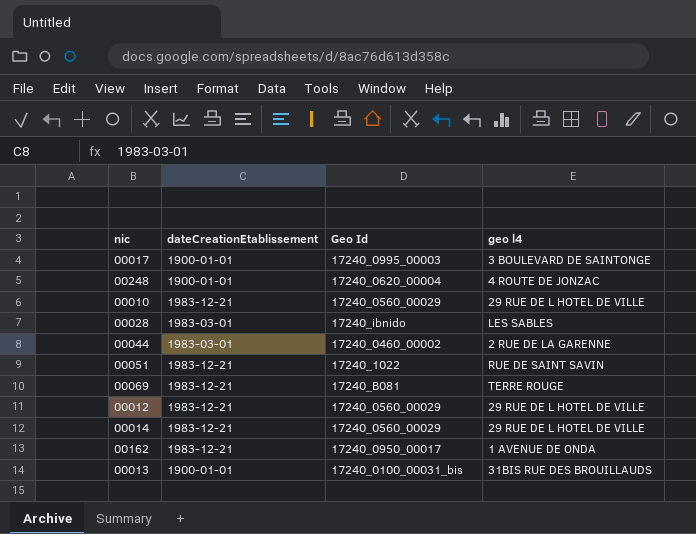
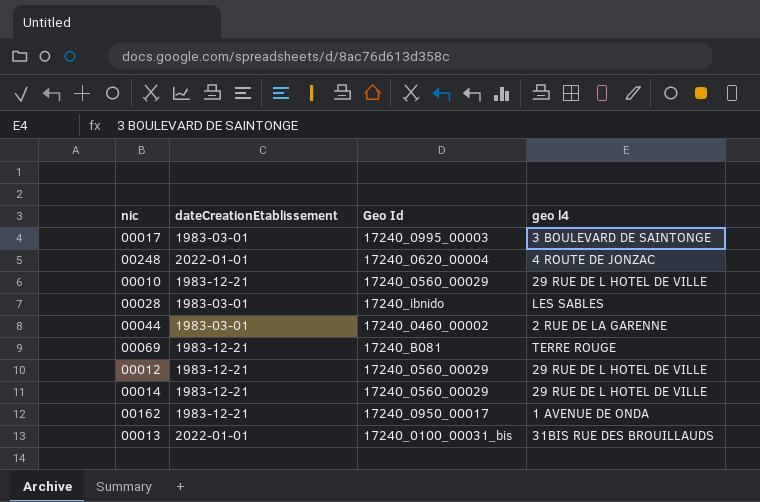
row 00051: 1983-12-21 | 17240_1022 | RUE DE SAINT SAVIN -> none
00017 | dateCreationEtablissement: 1900-01-01 -> 1983-03-01
00248 | dateCreationEtablissement: 1900-01-01 -> 2022-01-01
00013 | dateCreationEtablissement: 1900-01-01 -> 2022-01-01

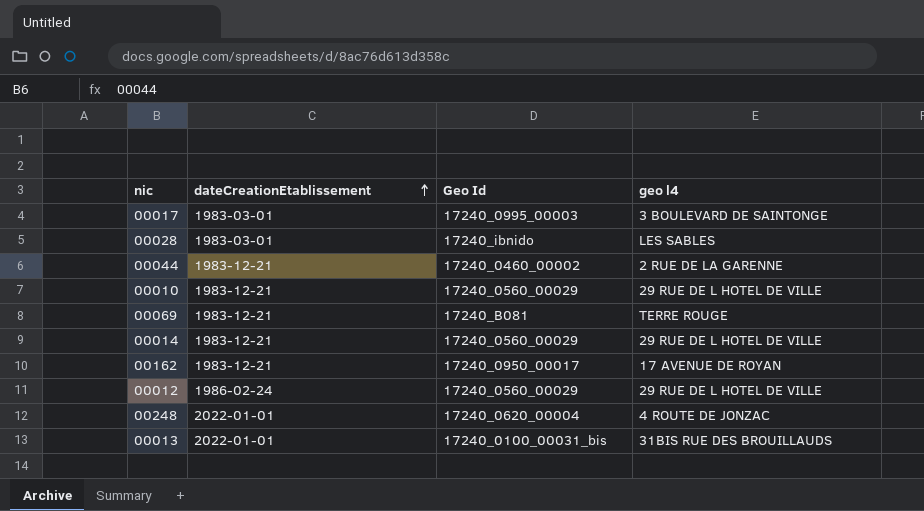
row order: none -> dateCreationEtablissement ascending
00044 | dateCreationEtablissement: 1983-03-01 -> 1983-12-21
00162 | geo l4: 1 AVENUE DE ONDA -> 17 AVENUE DE ROYAN
00012 | dateCreationEtablissement: 1983-12-21 -> 1986-02-24

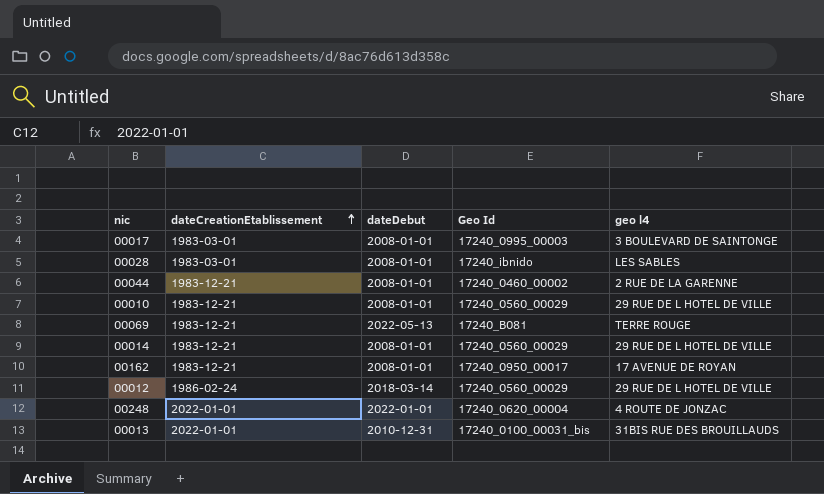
column dateDebut | position: none -> 3

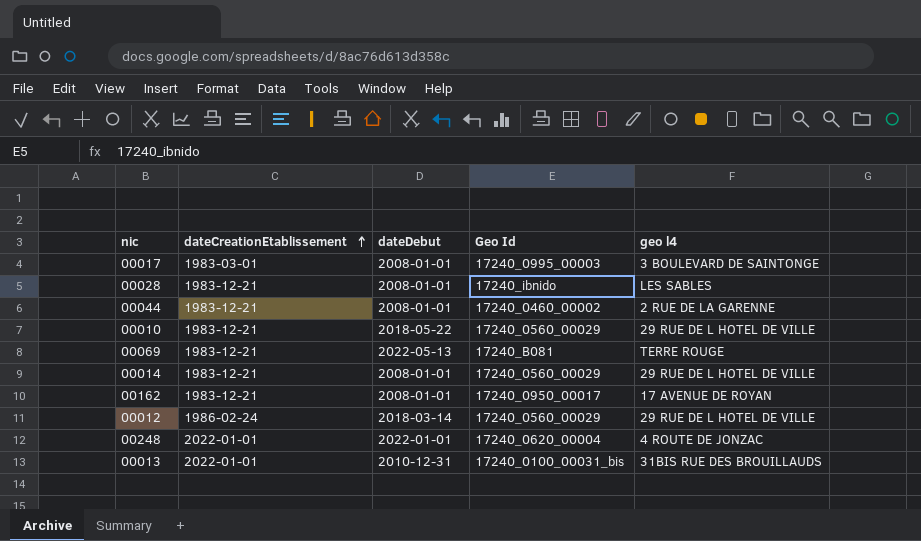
00028 | dateCreationEtablissement: 1983-03-01 -> 1983-12-21
00010 | dateDebut: 2008-01-01 -> 2018-05-22

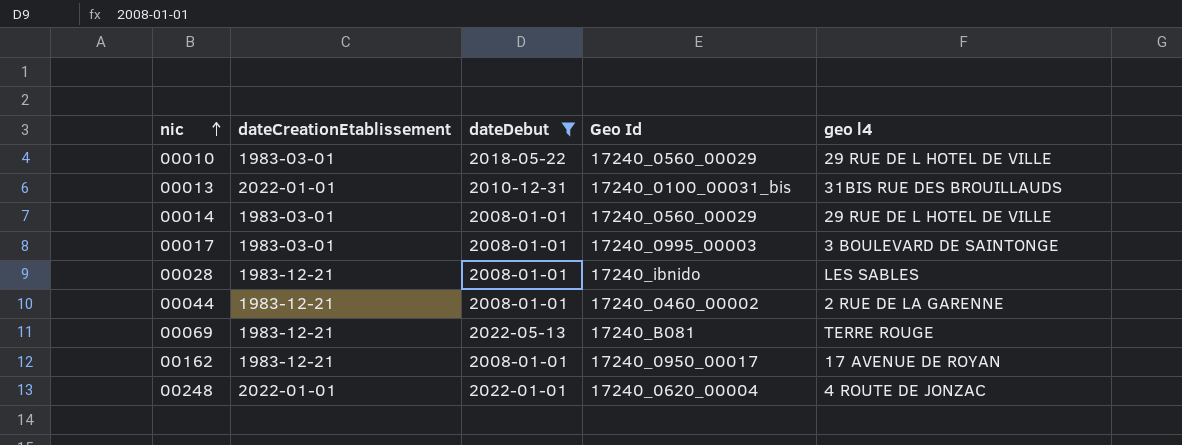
filter: none -> dateDebut != 2018-03-14
row order: dateCreationEtablissement ascending -> nic ascending
00010 | dateCreationEtablissement: 1983-12-21 -> 1983-03-01
00014 | dateCreationEtablissement: 1983-12-21 -> 1983-03-01

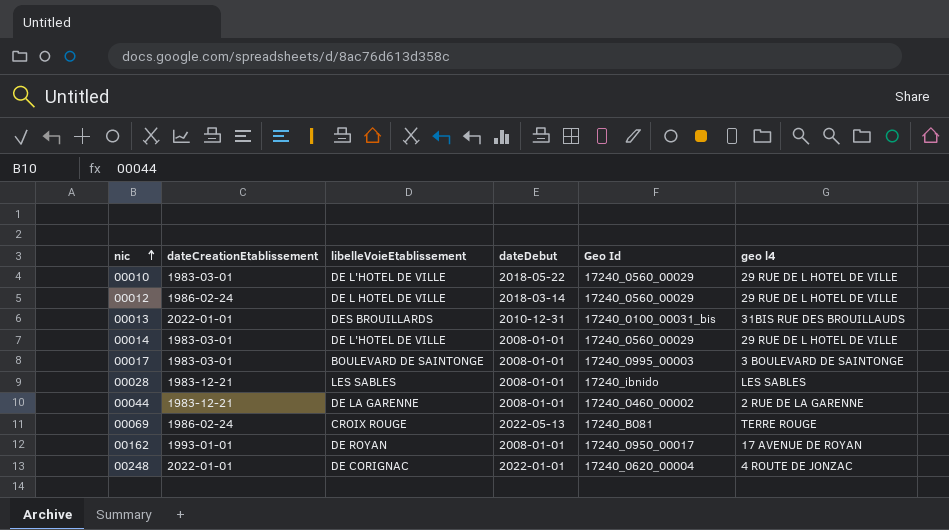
filter: dateDebut != 2018-03-14 -> none
column libelleVoieEtablissement | position: none -> 3
00069 | dateCreationEtablissement: 1983-12-21 -> 1986-02-24
00162 | dateCreationEtablissement: 1983-12-21 -> 1993-01-01

